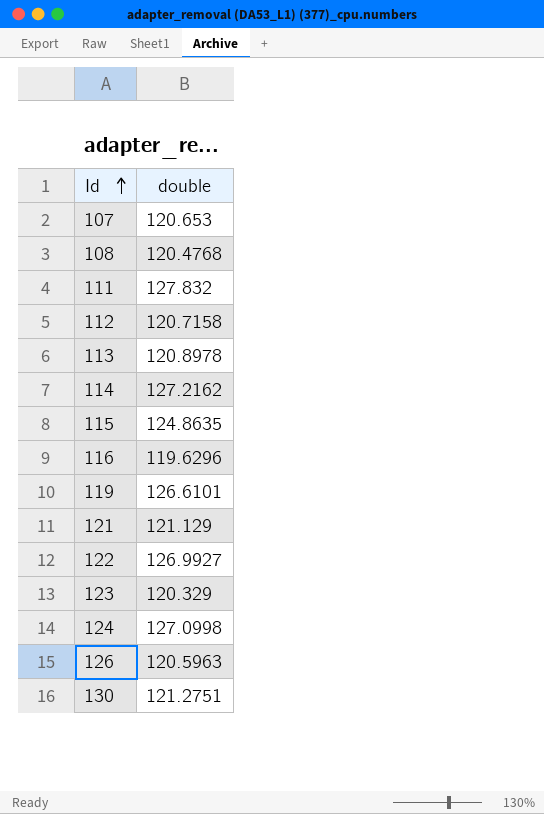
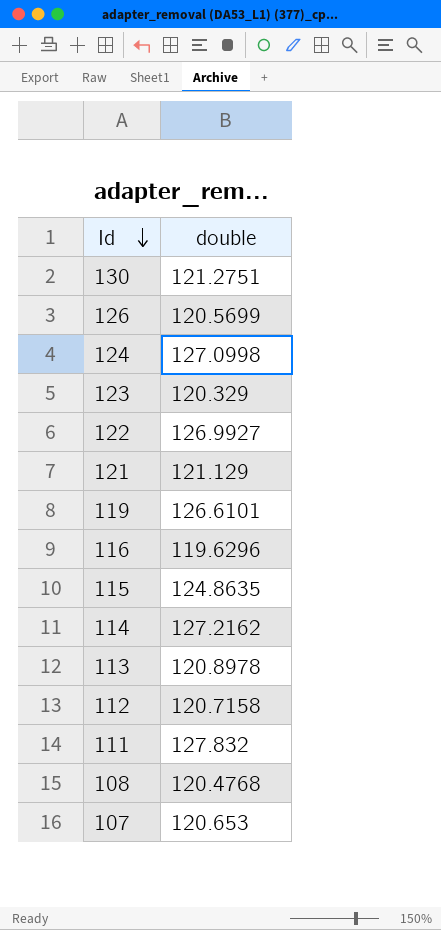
row order: Id ascending -> Id descending
126 | double: 120.5963 -> 120.5699

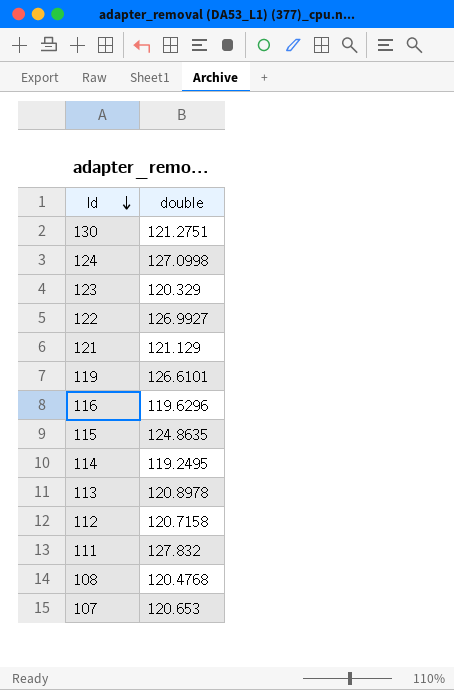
row 126: 120.5699 -> none
114 | double: 127.2162 -> 119.2495

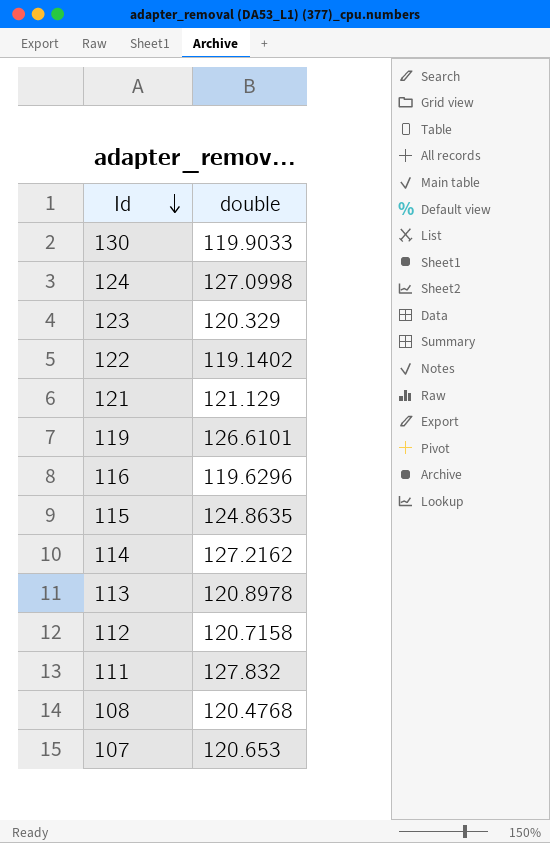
130 | double: 121.2751 -> 119.9033
122 | double: 126.9927 -> 119.1402
114 | double: 119.2495 -> 127.2162

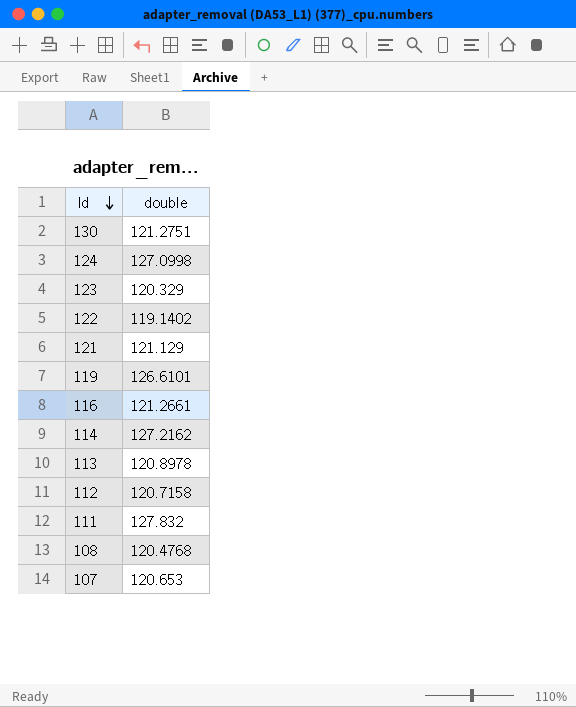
row 115: 124.8635 -> none
130 | double: 119.9033 -> 121.2751
116 | double: 119.6296 -> 121.2661

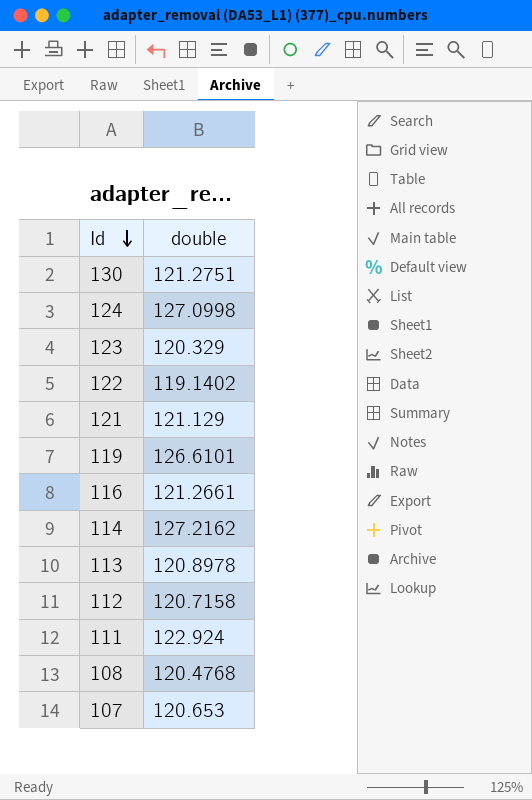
111 | double: 127.832 -> 122.924

